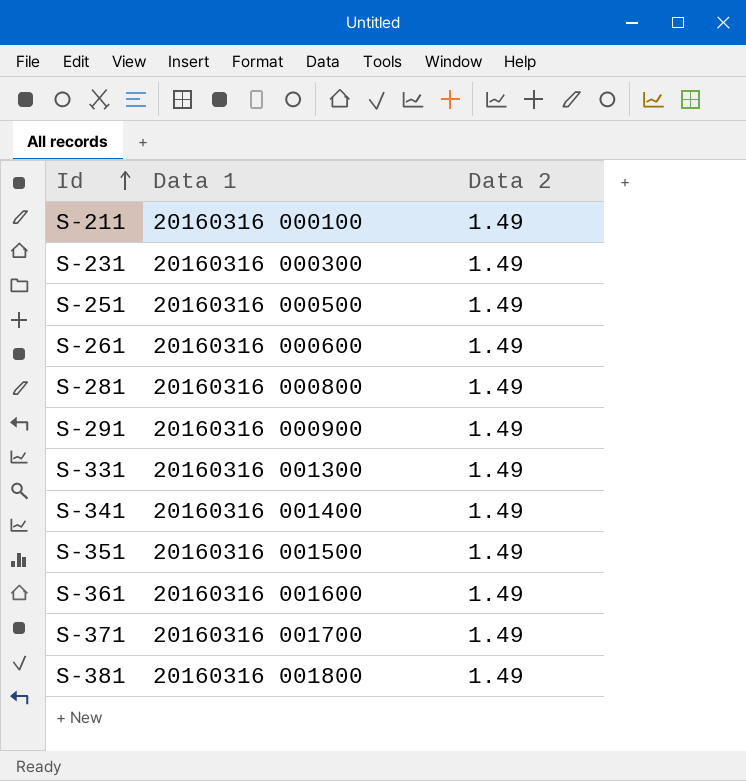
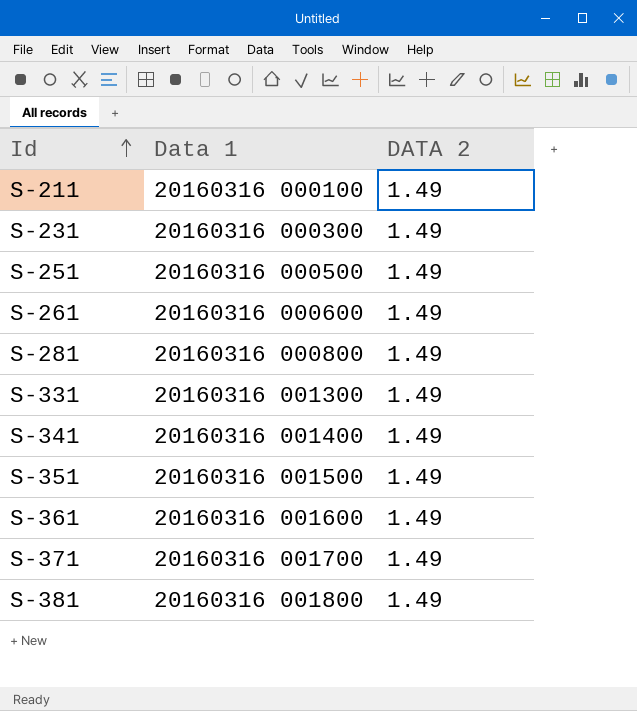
column name: Data 2 -> DATA 2
row S-291: 20160316 000900 | 1.49 -> none

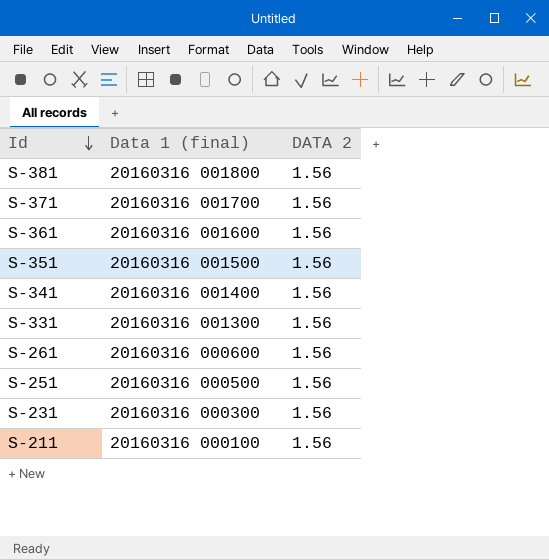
row order: Id ascending -> Id descending
column name: Data 1 -> Data 1 (final)
row S-281: 20160316 000800 | 1.49 -> none
S-381 | DATA 2: 1.49 -> 1.56
S-371 | DATA 2: 1.49 -> 1.56
S-361 | DATA 2: 1.49 -> 1.56
S-351 | DATA 2: 1.49 -> 1.56
S-341 | DATA 2: 1.49 -> 1.56
S-331 | DATA 2: 1.49 -> 1.56
S-261 | DATA 2: 1.49 -> 1.56
S-251 | DATA 2: 1.49 -> 1.56
S-231 | DATA 2: 1.49 -> 1.56
S-211 | DATA 2: 1.49 -> 1.56

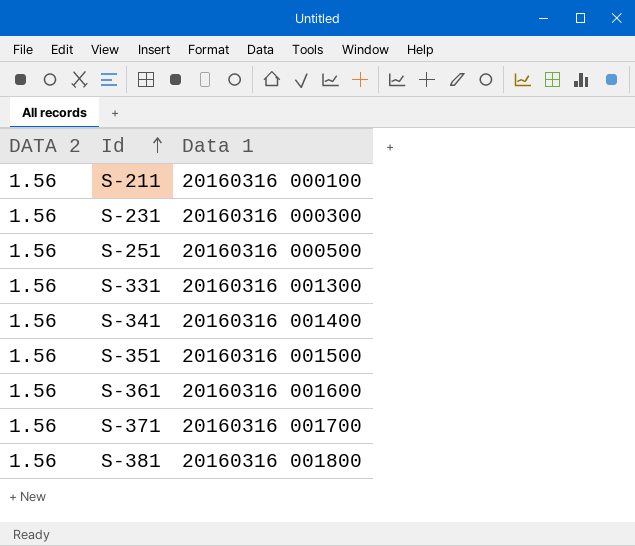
row order: Id descending -> Id ascending
column DATA 2 | position: 3 -> 1
column name: Data 1 (final) -> Data 1
row S-261: 20160316 000600 | 1.56 -> none

